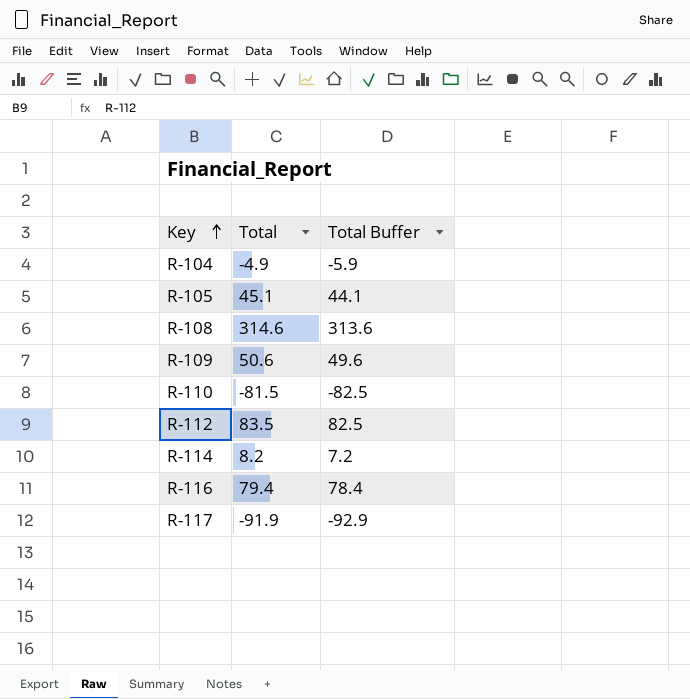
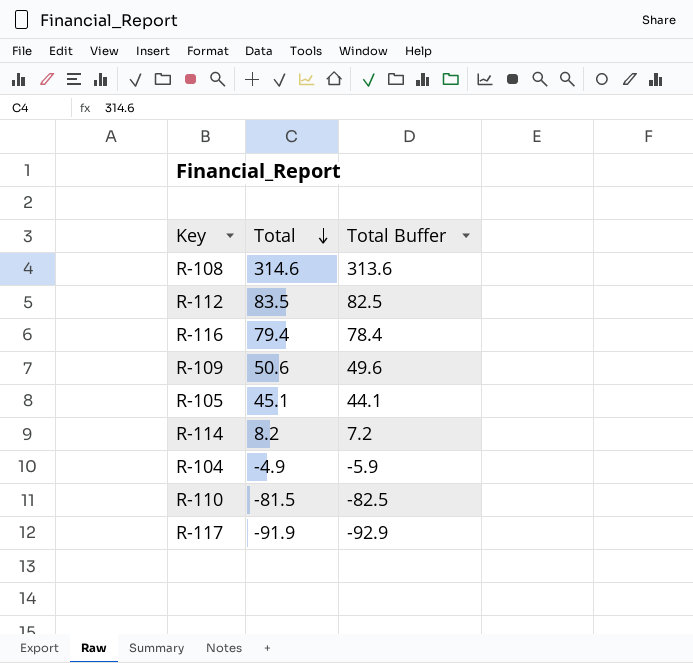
row order: Key ascending -> Total descending

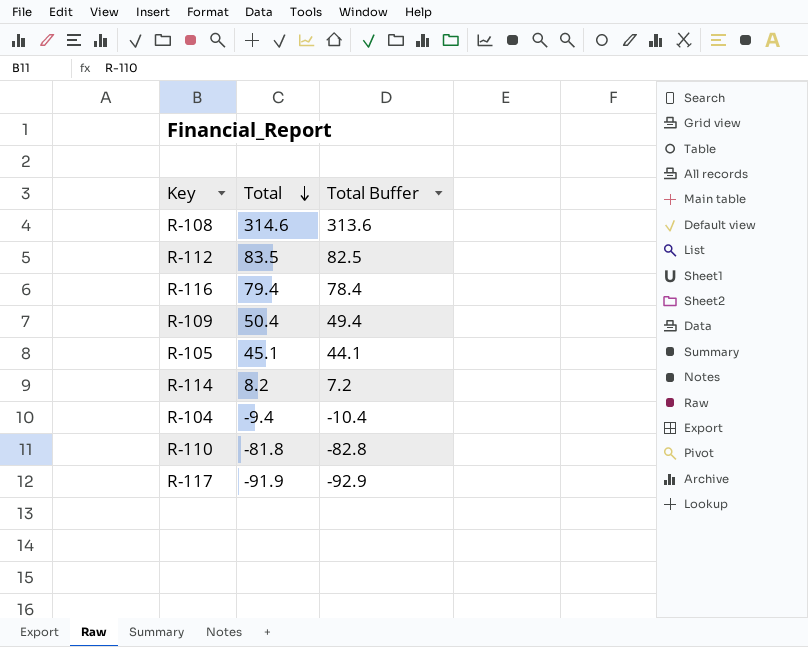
R-109 | Total: 50.6 -> 50.4
R-109 | Total Buffer: 49.6 -> 49.4
R-104 | Total: -4.9 -> -9.4
R-104 | Total Buffer: -5.9 -> -10.4
R-110 | Total: -81.5 -> -81.8
R-110 | Total Buffer: -82.5 -> -82.8

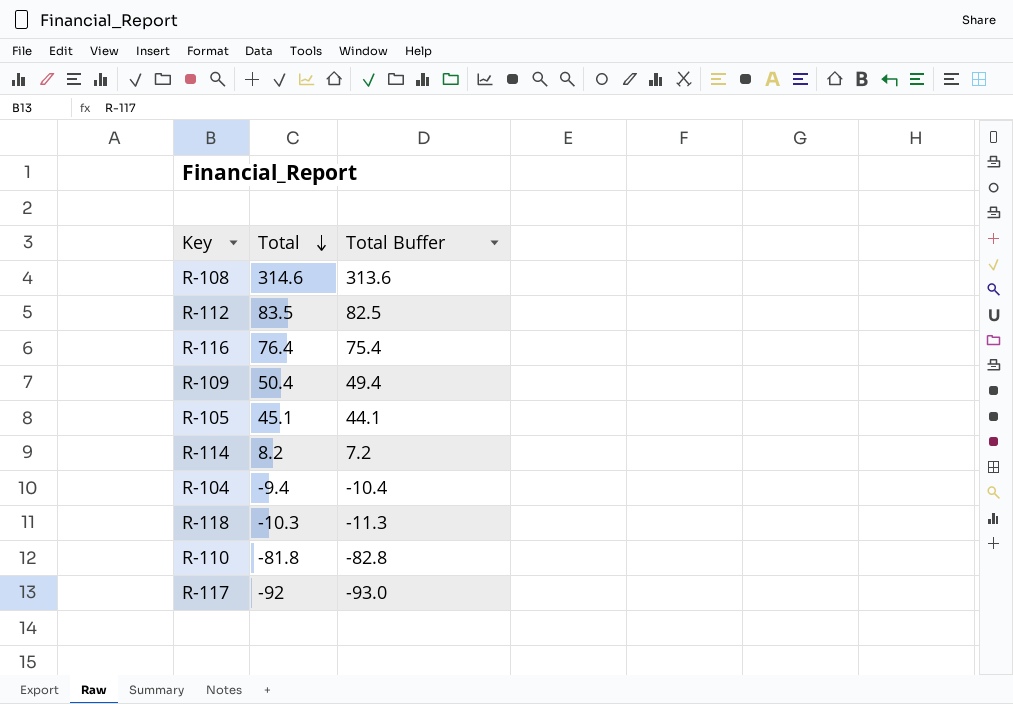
R-116 | Total: 79.4 -> 76.4
R-116 | Total Buffer: 78.4 -> 75.4
row R-118: none -> -10.3 | -11.3
R-117 | Total: -91.9 -> -92
R-117 | Total Buffer: -92.9 -> -93.0

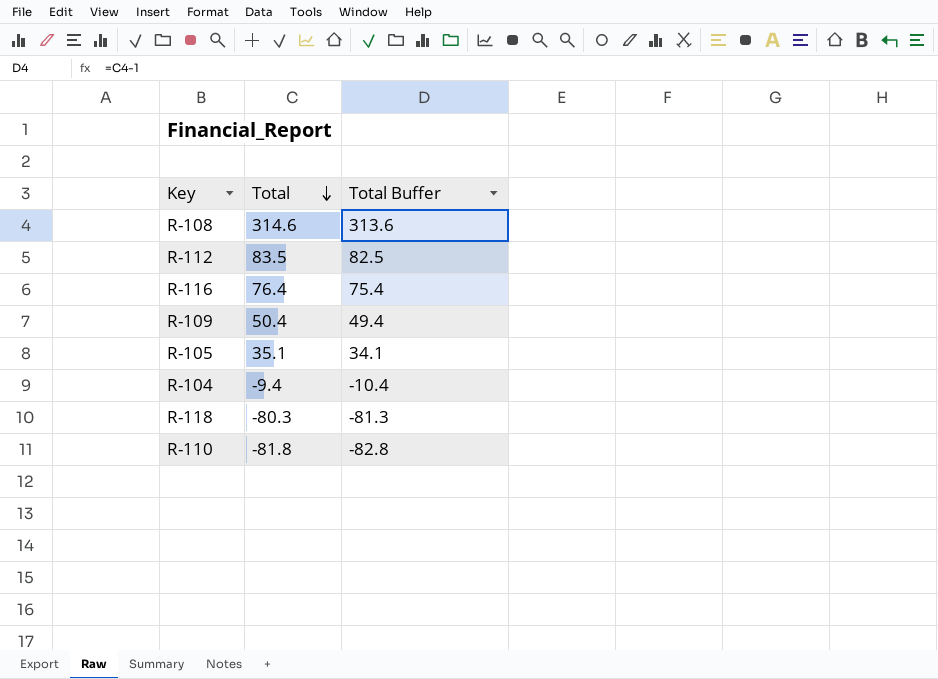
row R-114: 8.2 | 7.2 -> none
row R-117: -92 | -93.0 -> none
R-105 | Total: 45.1 -> 35.1
R-105 | Total Buffer: 44.1 -> 34.1
R-118 | Total: -10.3 -> -80.3
R-118 | Total Buffer: -11.3 -> -81.3

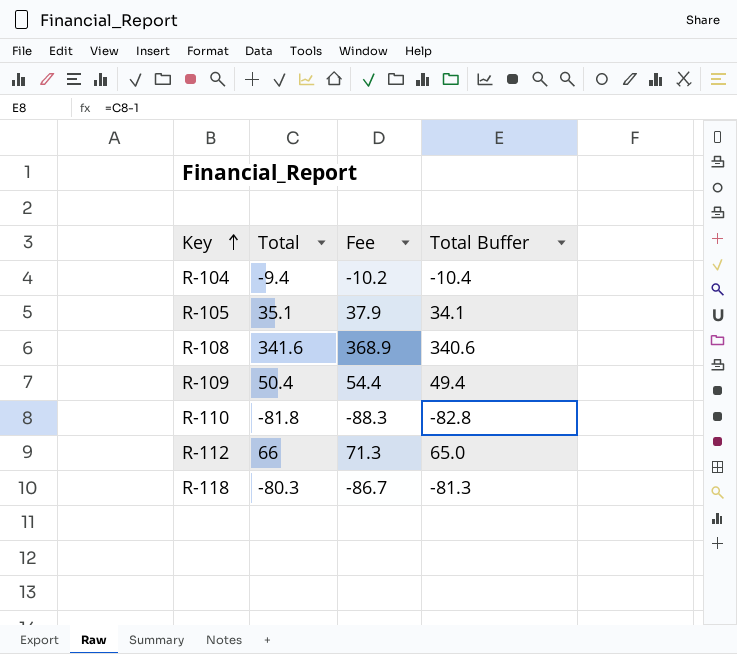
row order: Total descending -> Key ascending
column Fee | formula: none -> [Total] * 1.08
row R-116: 76.4 | 75.4 -> none
R-108 | Total: 314.6 -> 341.6
R-108 | Total Buffer: 313.6 -> 340.6
R-112 | Total: 83.5 -> 66
R-112 | Total Buffer: 82.5 -> 65.0

